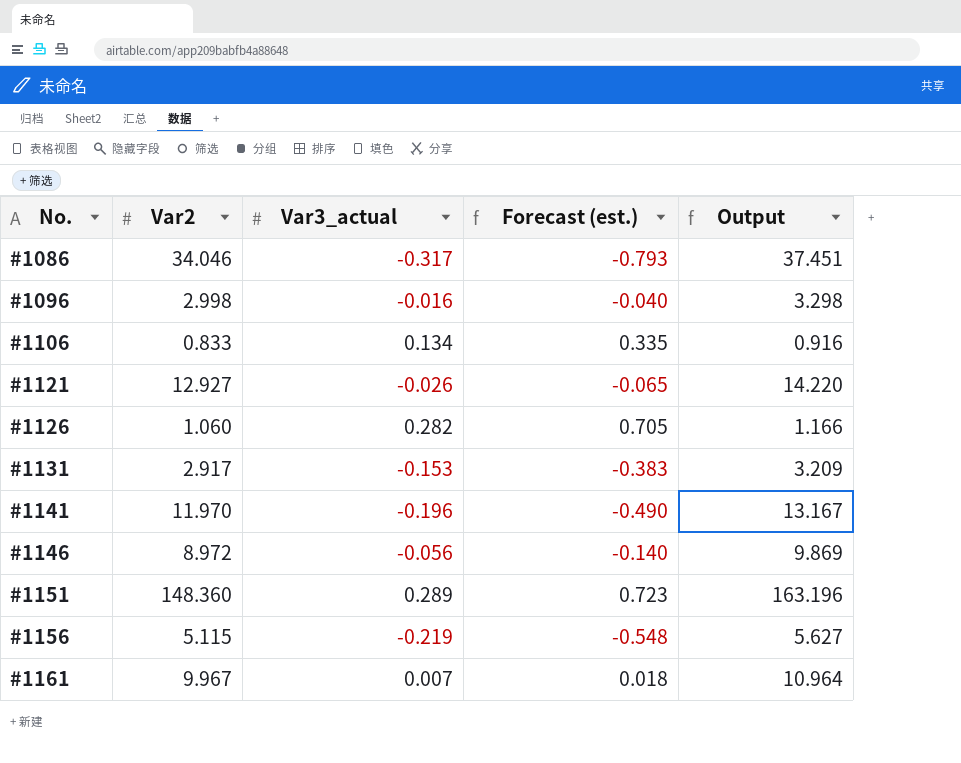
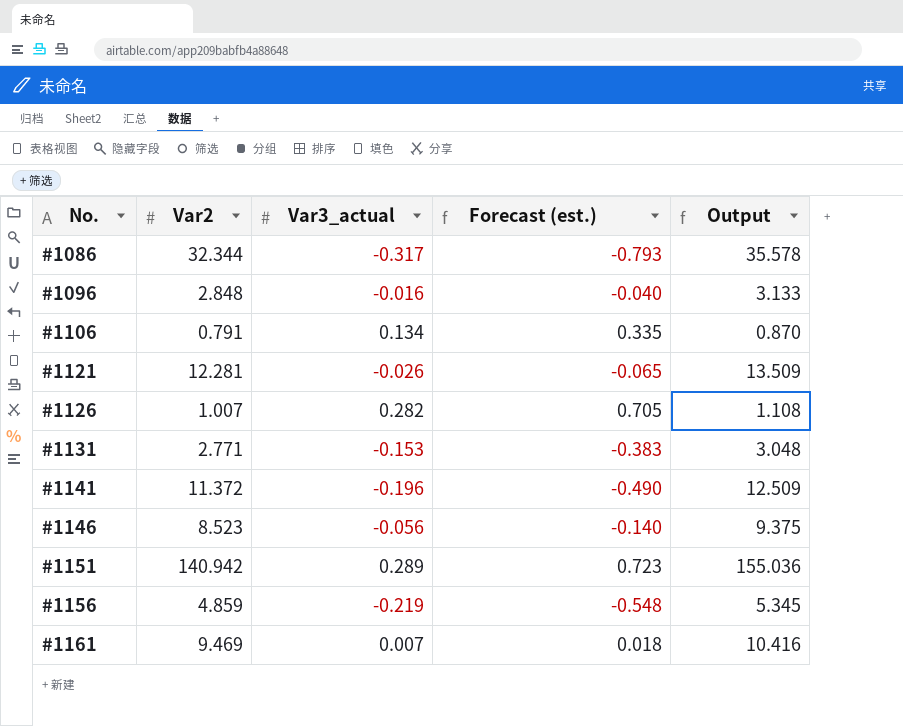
#1086 | Var2: 34.046 -> 32.344
#1086 | Output: 37.451 -> 35.578
#1096 | Var2: 2.998 -> 2.848
#1096 | Output: 3.298 -> 3.133
#1106 | Var2: 0.833 -> 0.791
#1106 | Output: 0.916 -> 0.870
#1121 | Var2: 12.927 -> 12.281
#1121 | Output: 14.220 -> 13.509
#1126 | Var2: 1.060 -> 1.007
#1126 | Output: 1.166 -> 1.108
#1131 | Var2: 2.917 -> 2.771
#1131 | Output: 3.209 -> 3.048
#1141 | Var2: 11.970 -> 11.372
#1141 | Output: 13.167 -> 12.509
#1146 | Var2: 8.972 -> 8.523
#1146 | Output: 9.869 -> 9.375
#1151 | Var2: 148.360 -> 140.942
#1151 | Output: 163.196 -> 155.036
#1156 | Var2: 5.115 -> 4.859
#1156 | Output: 5.627 -> 5.345
#1161 | Var2: 9.967 -> 9.469
#1161 | Output: 10.964 -> 10.416

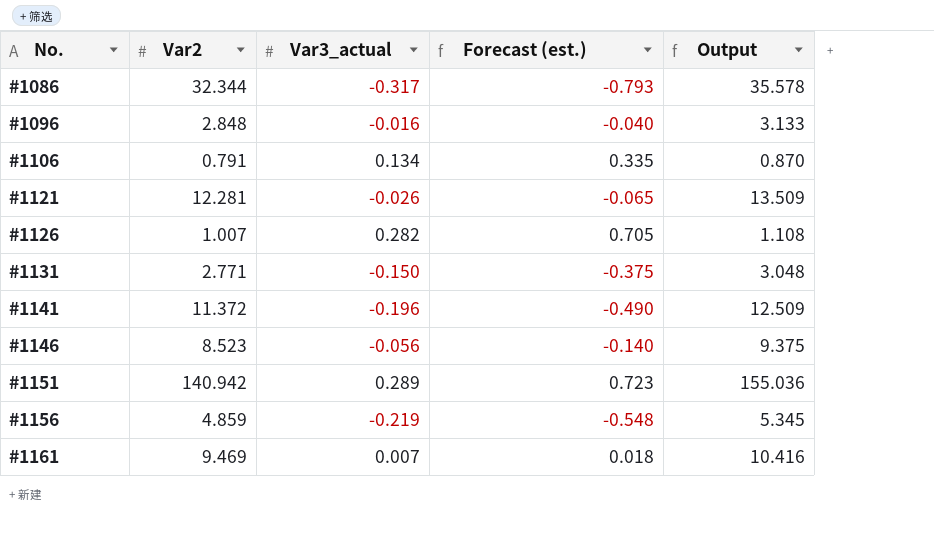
#1131 | Var3_actual: -0.153 -> -0.150
#1131 | Forecast (est.): -0.383 -> -0.375

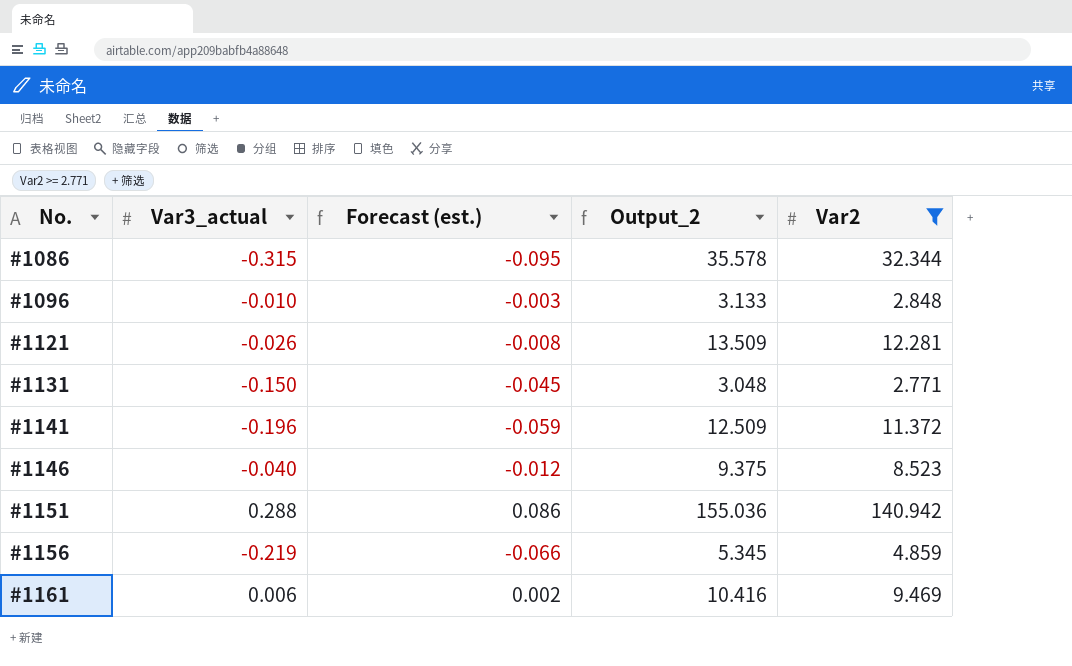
filter: none -> Var2 >= 2.771
column Forecast (est.) | formula: [Var3_actual] * 2.5 -> [Var3_actual] * 0.3
column name: Output -> Output_2
column Var2 | position: 2 -> 5
#1086 | Var3_actual: -0.317 -> -0.315
#1096 | Var3_actual: -0.016 -> -0.010
#1146 | Var3_actual: -0.056 -> -0.040
#1151 | Var3_actual: 0.289 -> 0.288
#1161 | Var3_actual: 0.007 -> 0.006

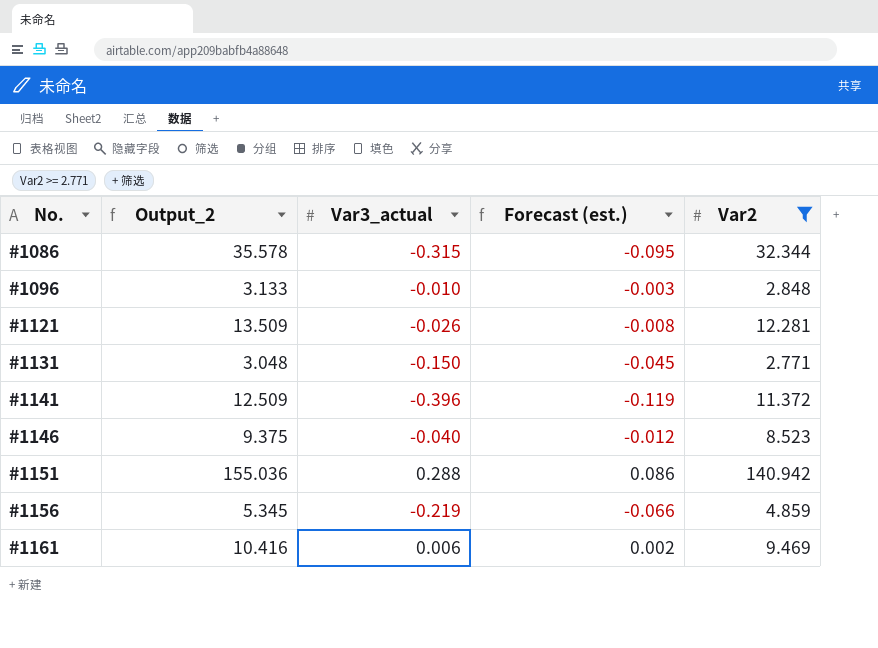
column Output_2 | position: 4 -> 2
#1141 | Var3_actual: -0.196 -> -0.396
#1141 | Forecast (est.): -0.059 -> -0.119

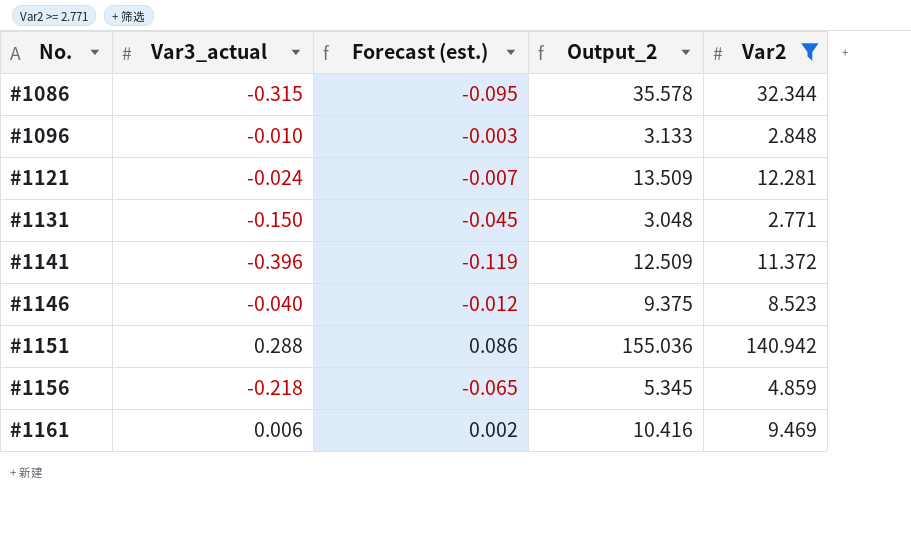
column Output_2 | position: 2 -> 4
#1121 | Var3_actual: -0.026 -> -0.024
#1121 | Forecast (est.): -0.008 -> -0.007
#1156 | Var3_actual: -0.219 -> -0.218
#1156 | Forecast (est.): -0.066 -> -0.065

